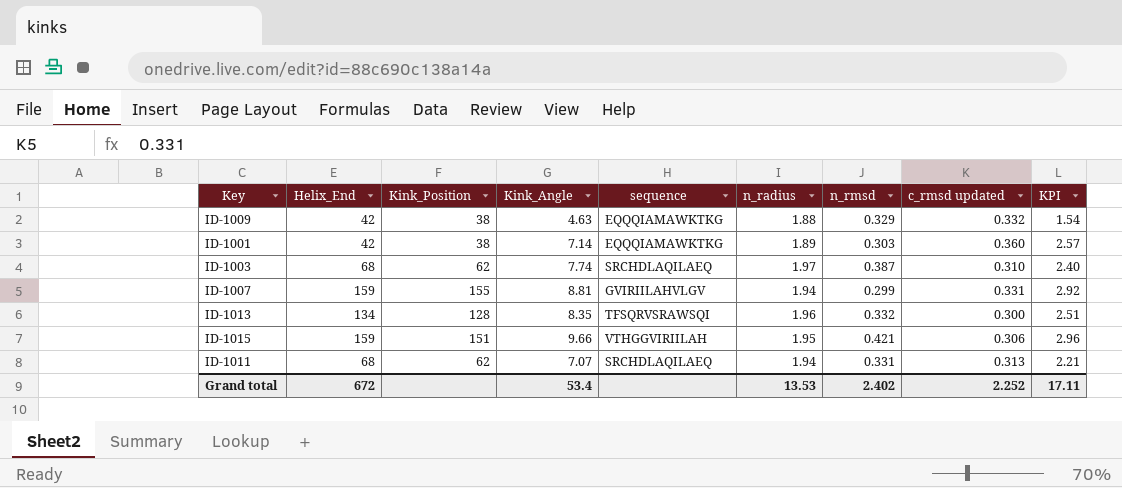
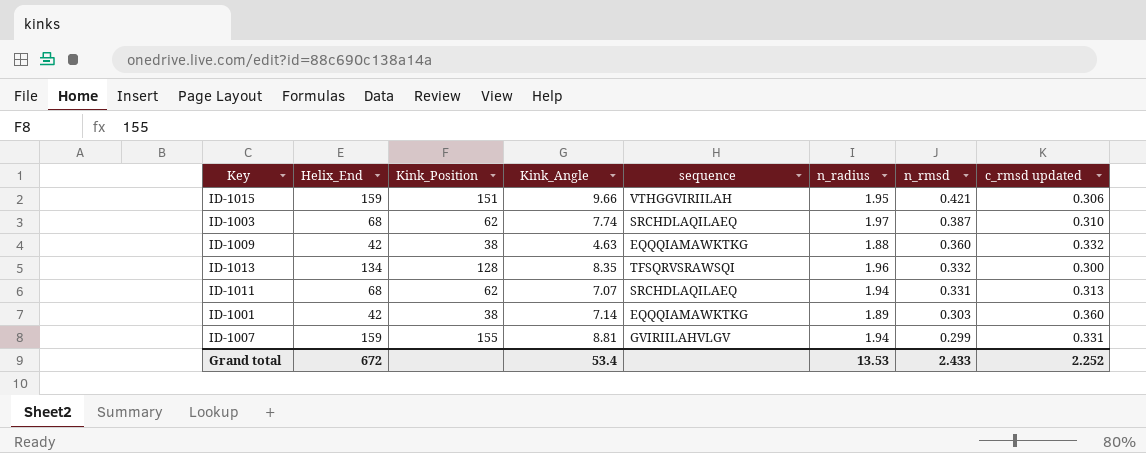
row order: none -> n_rmsd descending
column KPI | formula: [Kink_Angle] * [c_rmsd updated] -> none
ID-1009 | n_rmsd: 0.329 -> 0.360
Grand total | n_rmsd: 2.402 -> 2.433

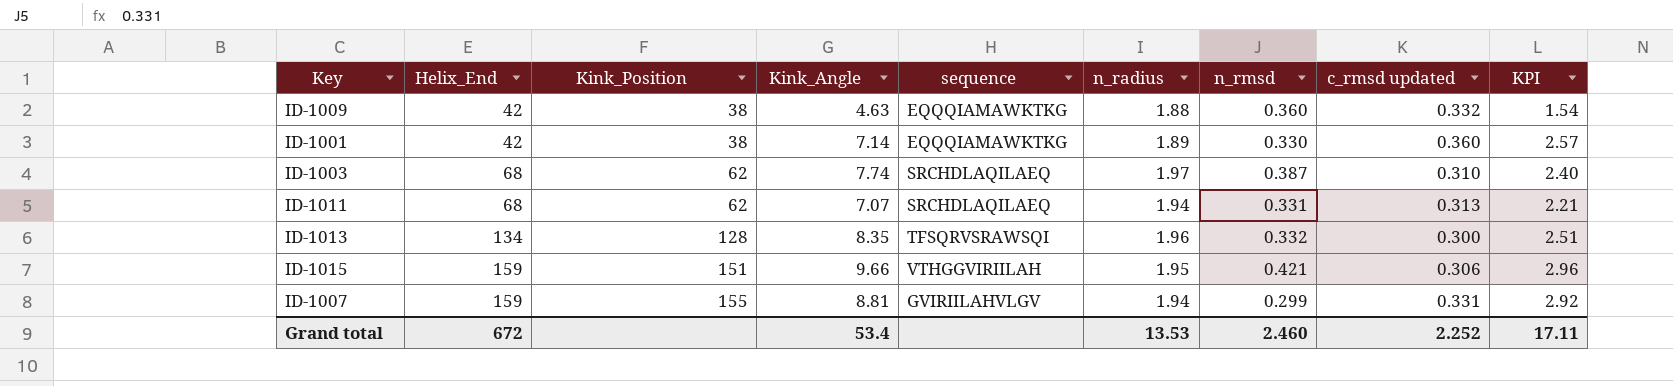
row order: n_rmsd descending -> Helix_End ascending
column KPI | formula: none -> [Kink_Angle] * [c_rmsd updated]
ID-1001 | n_rmsd: 0.303 -> 0.330
Grand total | n_rmsd: 2.433 -> 2.460

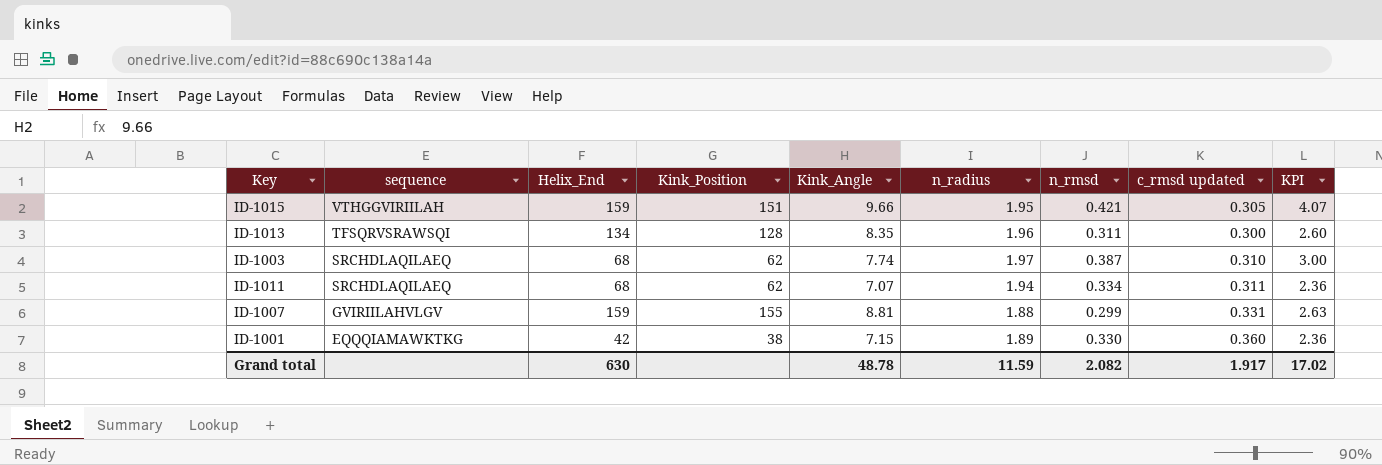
row order: Helix_End ascending -> sequence descending
column sequence | position: 5 -> 2
column KPI | formula: [Kink_Angle] * [c_rmsd updated] -> [Kink_Angle] * [n_rmsd]
row ID-1009: 42 | 38 | 4.63 | EQQQIAMAWKTKG | 1.88 | 0.360 | 0.332 | 1.54 -> none
ID-1015 | c_rmsd updated: 0.306 -> 0.305
ID-1013 | n_rmsd: 0.332 -> 0.311
ID-1011 | n_rmsd: 0.331 -> 0.334
ID-1011 | c_rmsd updated: 0.313 -> 0.311
ID-1007 | n_radius: 1.94 -> 1.88
ID-1001 | Kink_Angle: 7.14 -> 7.15
Grand total | Helix_End: 672 -> 630
Grand total | Kink_Angle: 53.4 -> 48.78
Grand total | n_radius: 13.53 -> 11.59
Grand total | n_rmsd: 2.460 -> 2.082
Grand total | c_rmsd updated: 2.252 -> 1.917
Grand total | KPI: 17.11 -> 17.02

